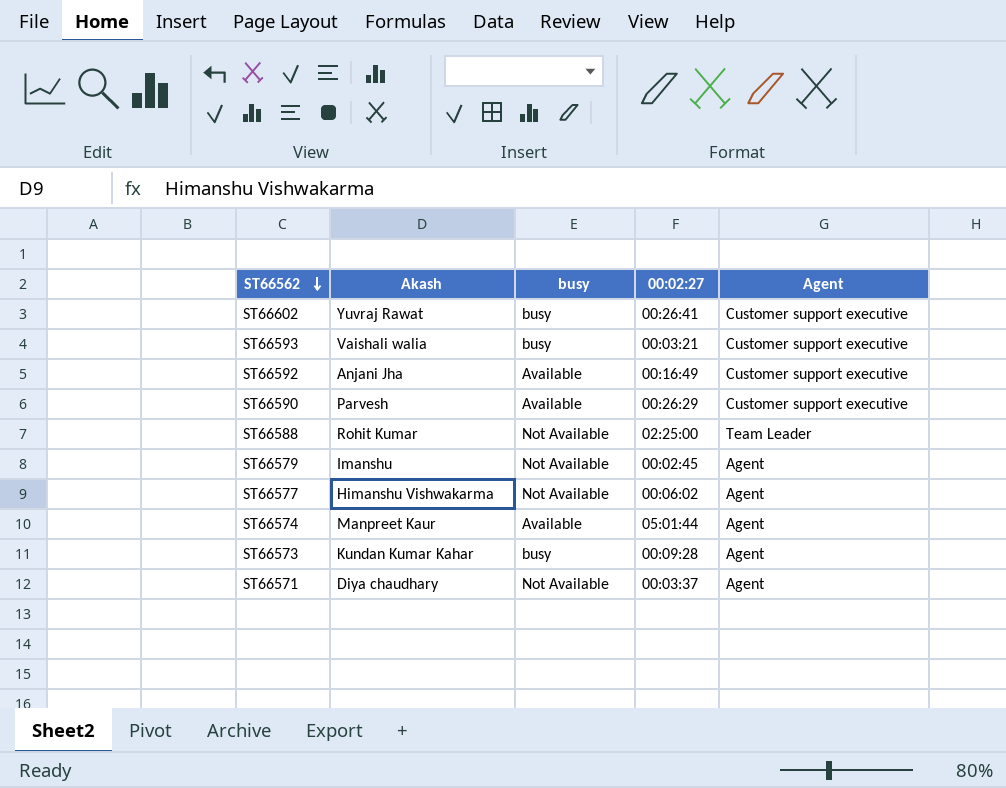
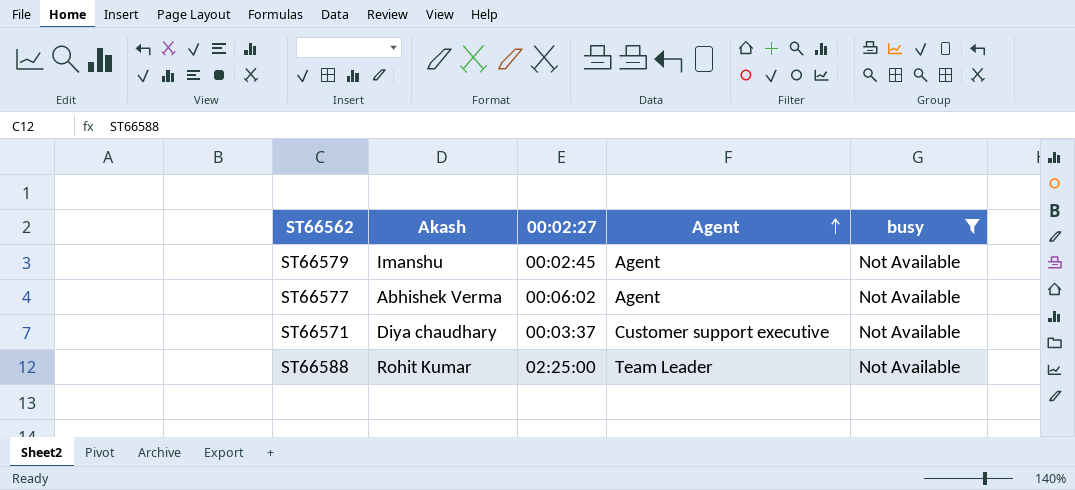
filter: none -> busy = Not Available
row order: ST66562 descending -> Agent ascending
column busy | position: 3 -> 5
ST66577 | Akash: Himanshu Vishwakarma -> Abhishek Verma
ST66571 | Agent: Agent -> Customer support executive

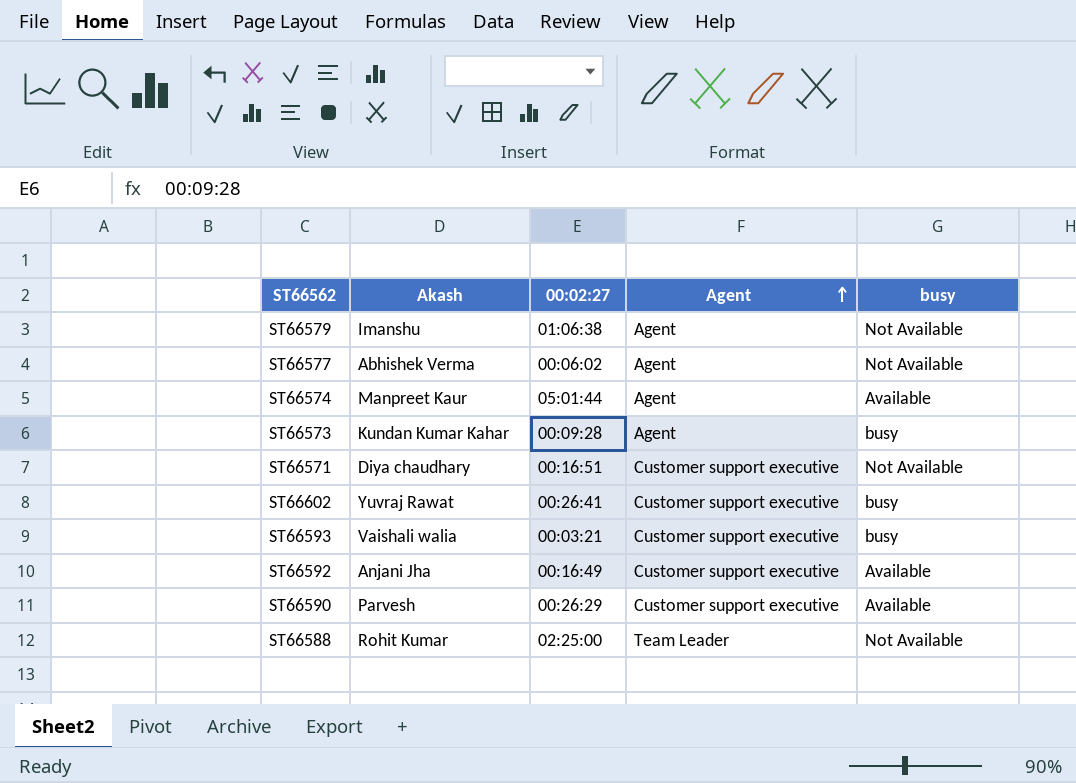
filter: busy = Not Available -> none
ST66579 | 00:02:27: 00:02:45 -> 01:06:38
ST66571 | 00:02:27: 00:03:37 -> 00:16:51

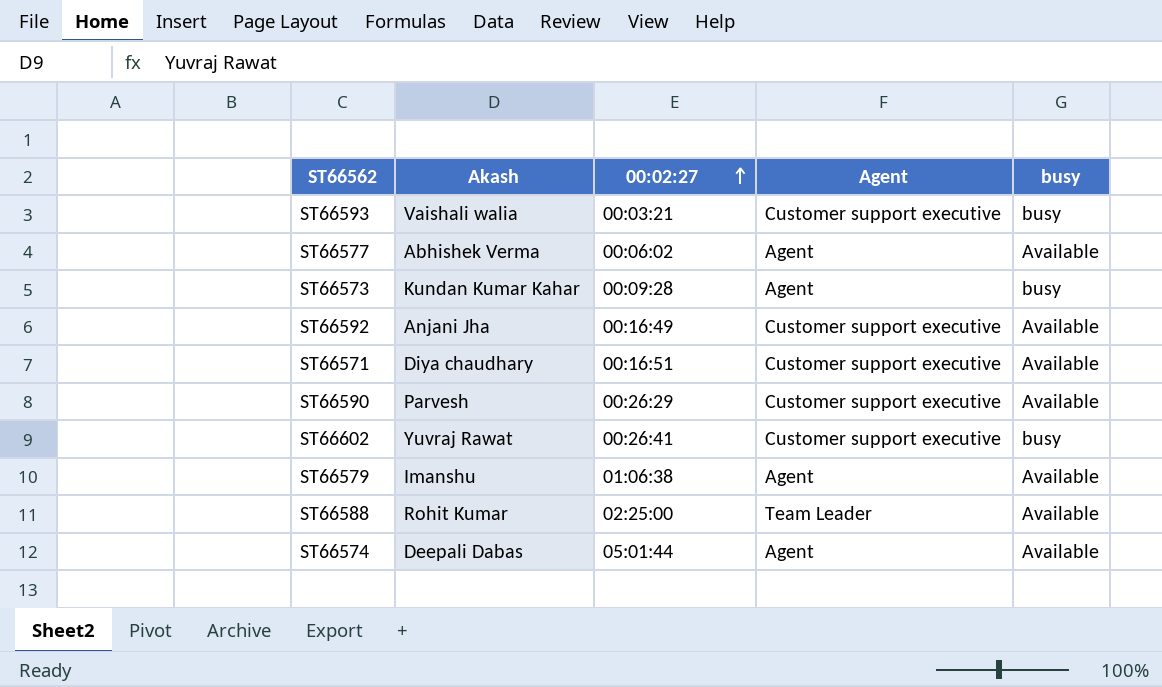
row order: Agent ascending -> 00:02:27 ascending
ST66577 | busy: Not Available -> Available
ST66571 | busy: Not Available -> Available
ST66579 | busy: Not Available -> Available
ST66588 | busy: Not Available -> Available
ST66574 | Akash: Manpreet Kaur -> Deepali Dabas

